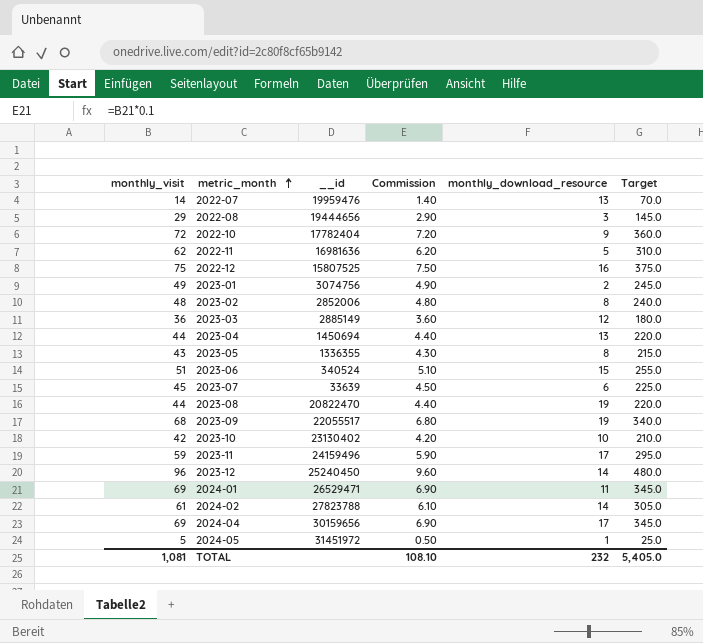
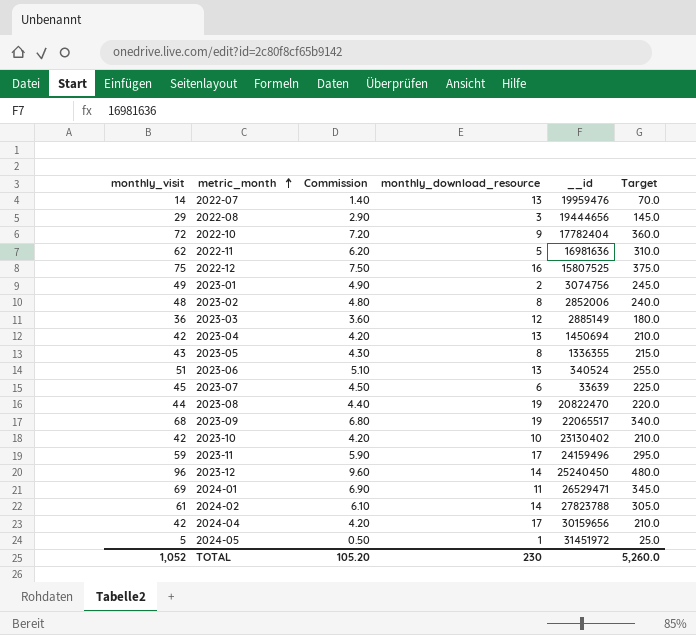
column __id | position: 3 -> 5
2023-04 | monthly_visit: 44 -> 42
2023-04 | Commission: 4.40 -> 4.20
2023-04 | Target: 220.0 -> 210.0
2023-06 | monthly_download_resource: 15 -> 13
2023-09 | __id: 22055517 -> 22065517
2024-04 | monthly_visit: 69 -> 42
2024-04 | Commission: 6.90 -> 4.20
2024-04 | Target: 345.0 -> 210.0
TOTAL | monthly_visit: 1,081 -> 1,052
TOTAL | Commission: 108.10 -> 105.20
TOTAL | monthly_download_resource: 232 -> 230
TOTAL | Target: 5,405.0 -> 5,260.0

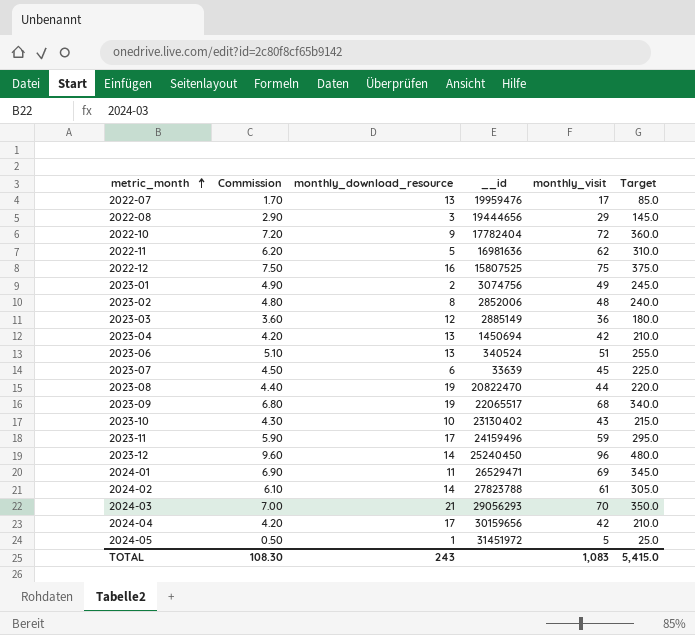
column monthly_visit | position: 1 -> 5
row 2023-05: 43 | 4.30 | 8 | 1336355 | 215.0 -> none
2022-07 | Commission: 1.40 -> 1.70
2022-07 | monthly_visit: 14 -> 17
2022-07 | Target: 70.0 -> 85.0
2023-10 | Commission: 4.20 -> 4.30
2023-10 | monthly_visit: 42 -> 43
2023-10 | Target: 210.0 -> 215.0
row 2024-03: none -> 7.00 | 21 | 29056293 | 70 | 350.0
TOTAL | Commission: 105.20 -> 108.30
TOTAL | monthly_download_resource: 230 -> 243
TOTAL | monthly_visit: 1,052 -> 1,083
TOTAL | Target: 5,260.0 -> 5,415.0

